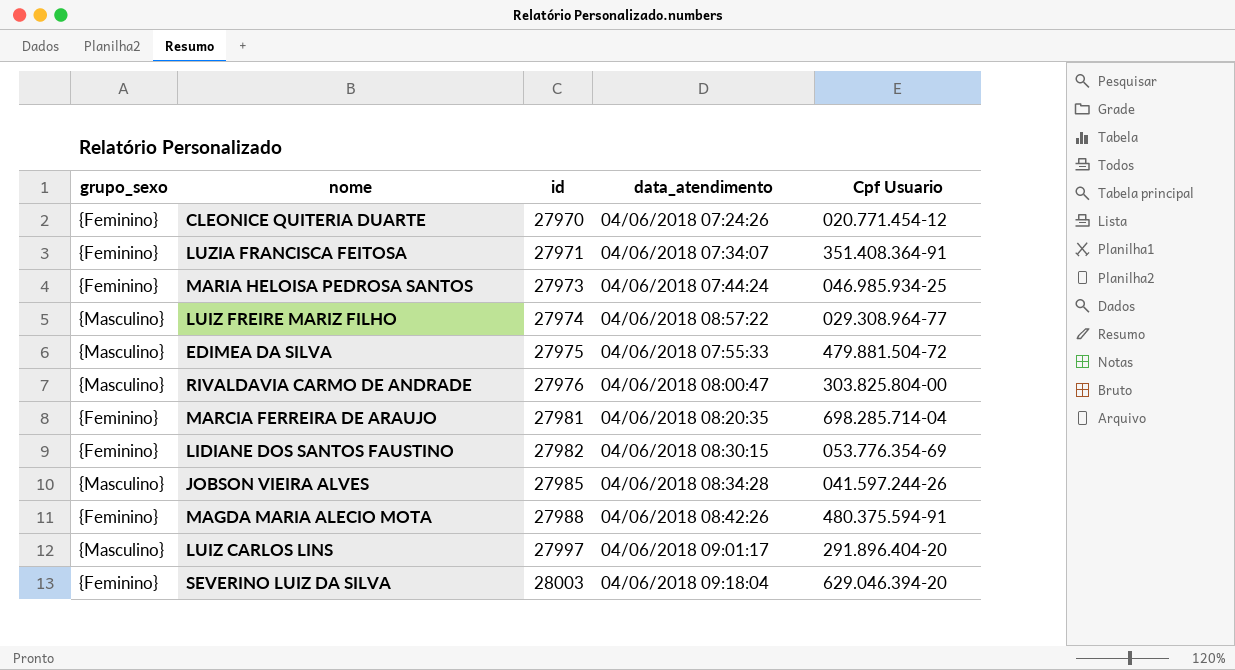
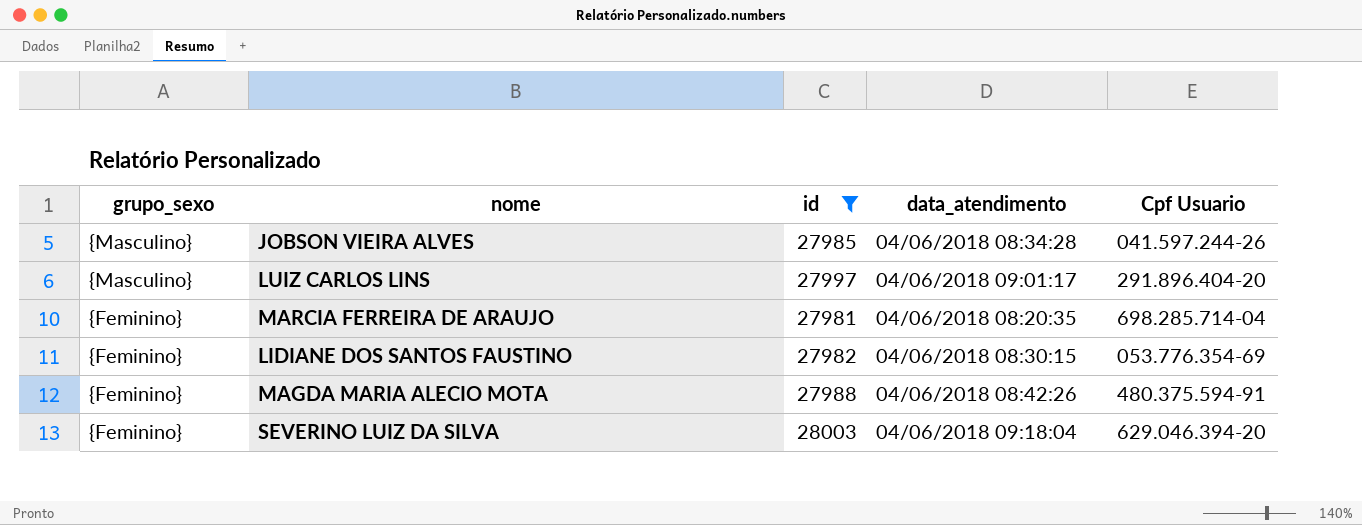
filter: none -> id >= 27981
row order: id ascending -> grupo_sexo descending

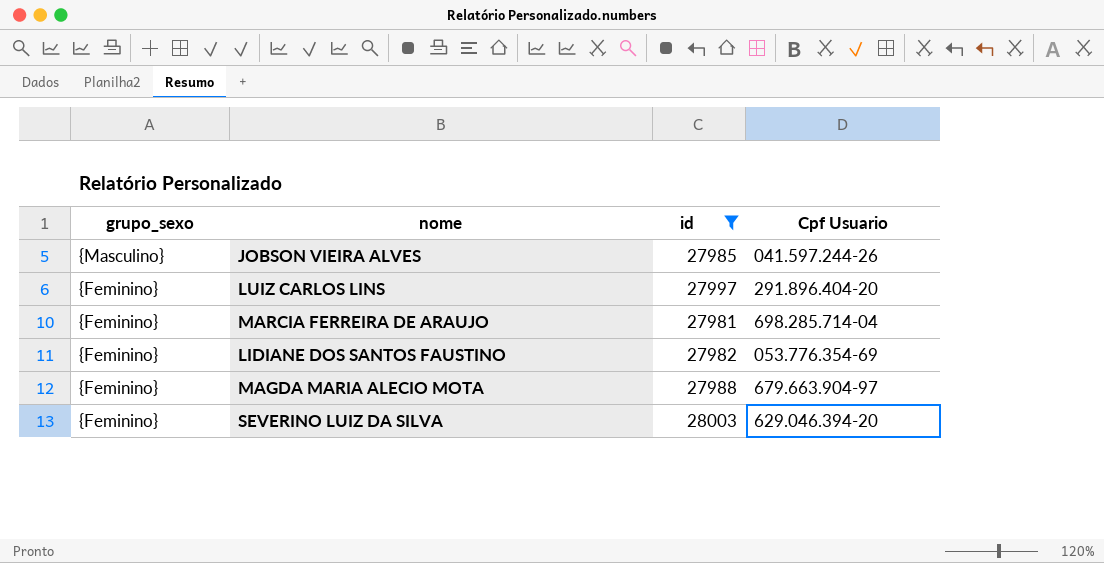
column data_atendimento | position: 4 -> none
LUIZ CARLOS LINS | grupo_sexo: {Masculino} -> {Feminino}
MAGDA MARIA ALECIO MOTA | Cpf Usuario: 480.375.594-91 -> 679.663.904-97

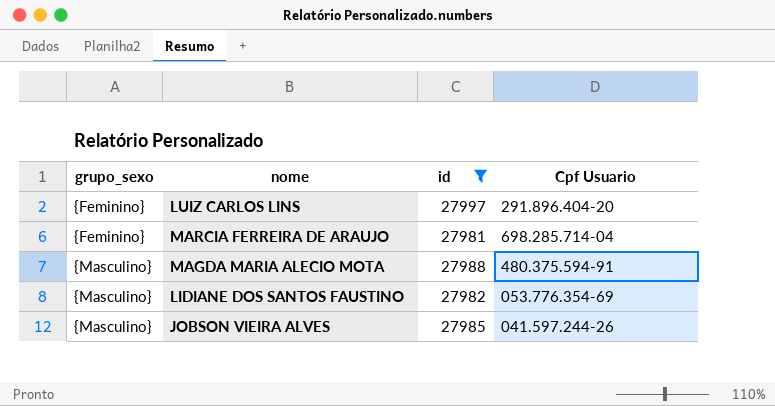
row order: grupo_sexo descending -> grupo_sexo ascending
row SEVERINO LUIZ DA SILVA: {Feminino} | 28003 | 629.046.394-20 -> none
MAGDA MARIA ALECIO MOTA | grupo_sexo: {Feminino} -> {Masculino}
MAGDA MARIA ALECIO MOTA | Cpf Usuario: 679.663.904-97 -> 480.375.594-91
LIDIANE DOS SANTOS FAUSTINO | grupo_sexo: {Feminino} -> {Masculino}

